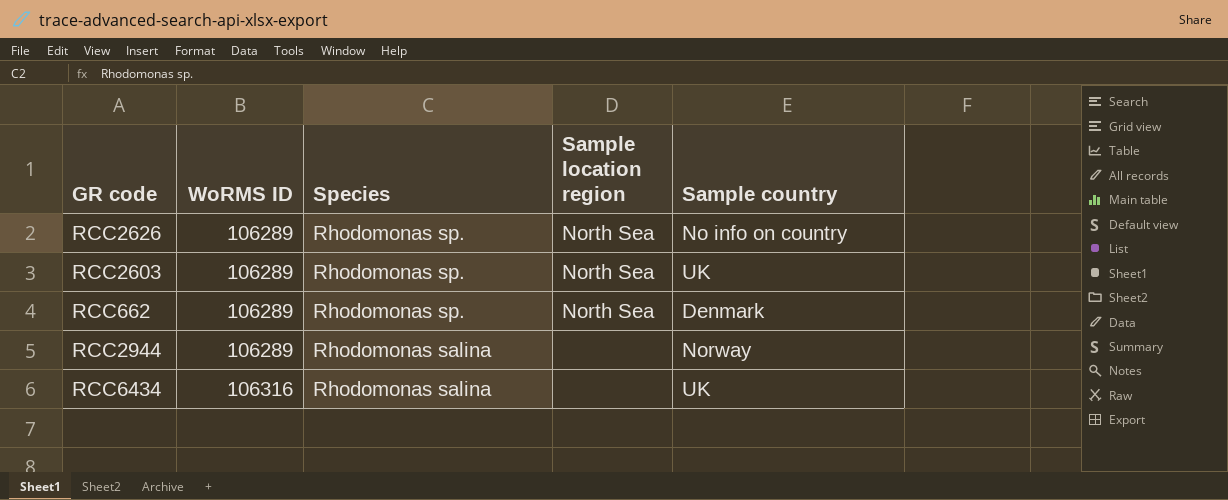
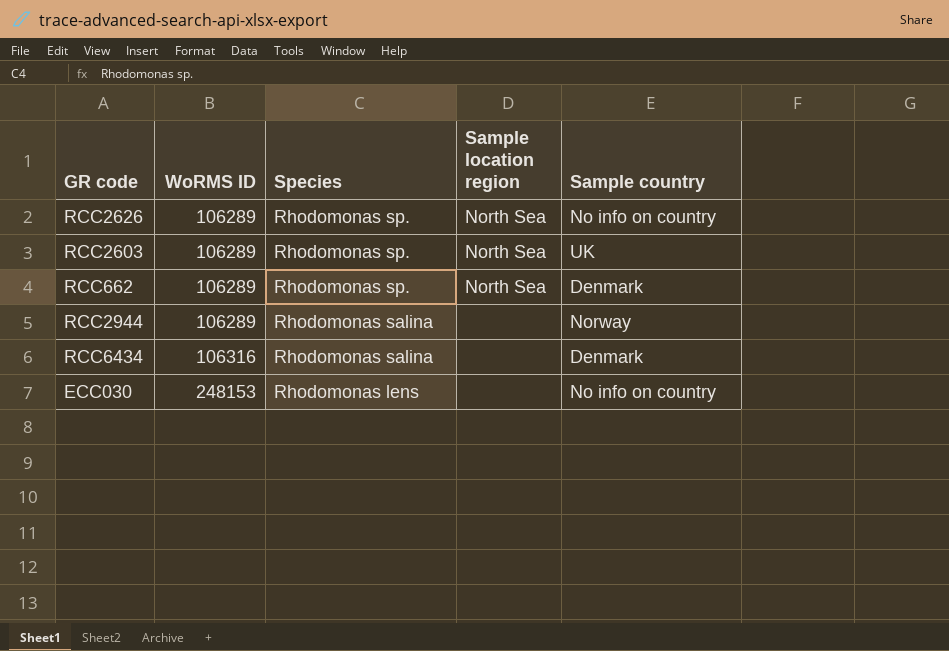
RCC6434 | Sample country: UK -> Denmark
row ECC030: none -> 248153 | Rhodomonas lens | none | No info on country

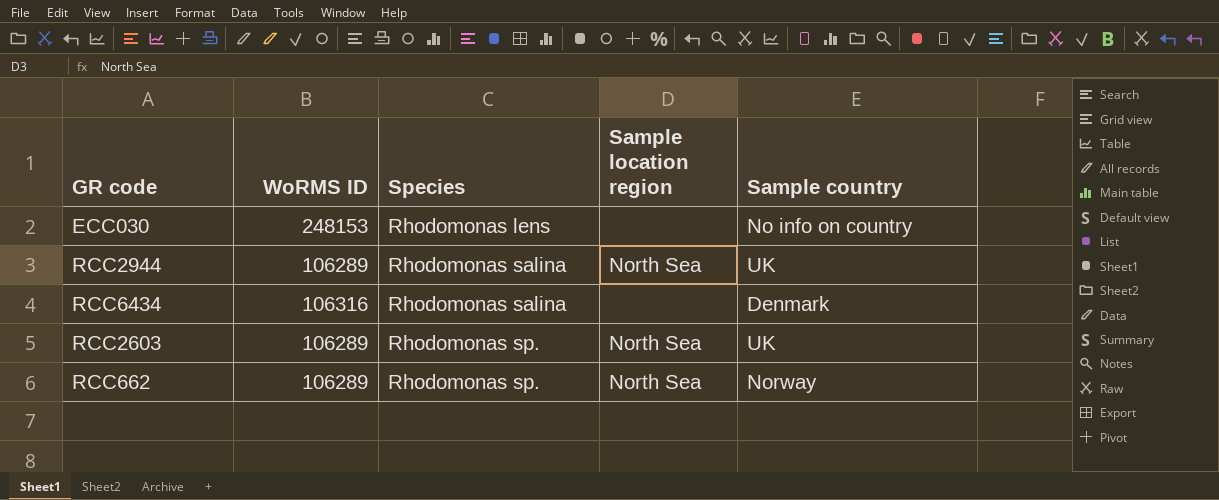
row order: WoRMS ID ascending -> Species ascending
row RCC2626: 106289 | Rhodomonas sp. | North Sea | No info on country -> none
RCC2944 | Sample location region: none -> North Sea
RCC2944 | Sample country: Norway -> UK
RCC662 | Sample country: Denmark -> Norway

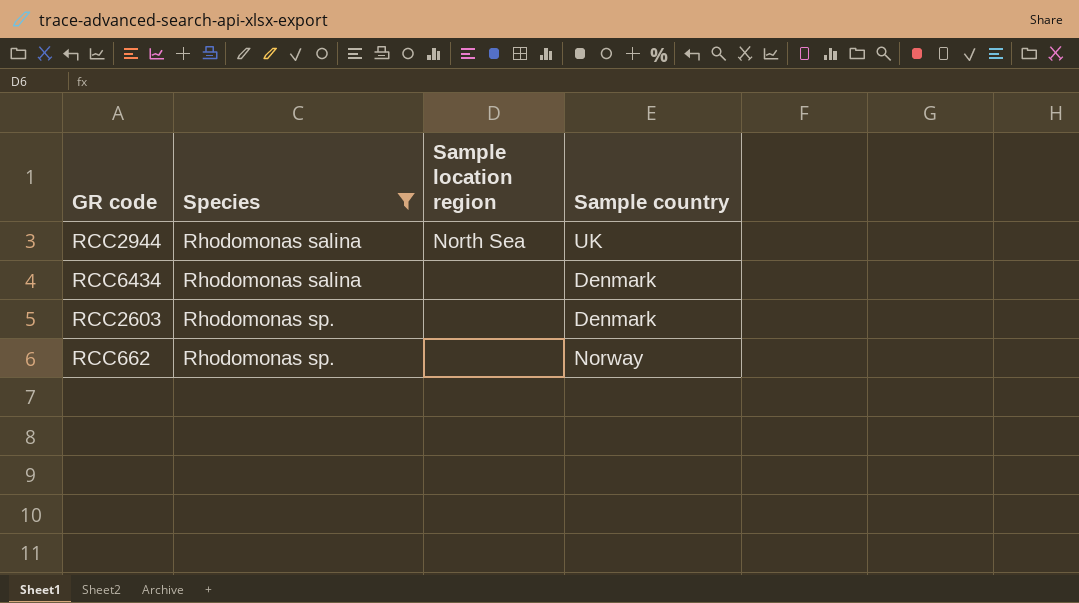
filter: none -> Species != Rhodomonas lens
column WoRMS ID | position: 2 -> none
RCC2603 | Sample location region: North Sea -> none
RCC2603 | Sample country: UK -> Denmark
RCC662 | Sample location region: North Sea -> none

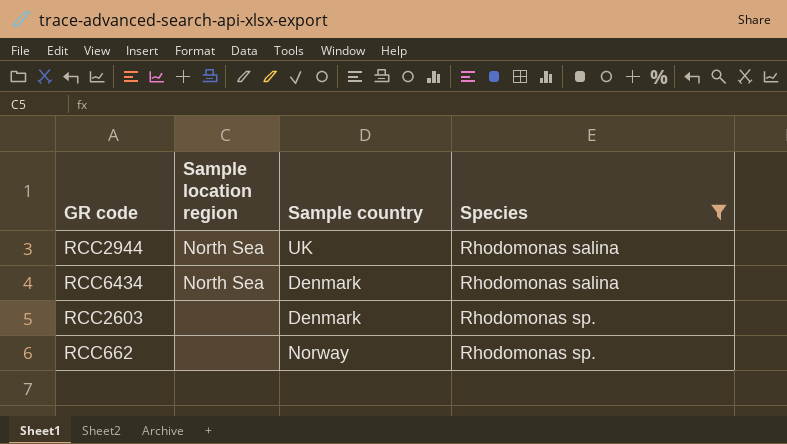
column Species | position: 2 -> 4
RCC6434 | Sample location region: none -> North Sea

